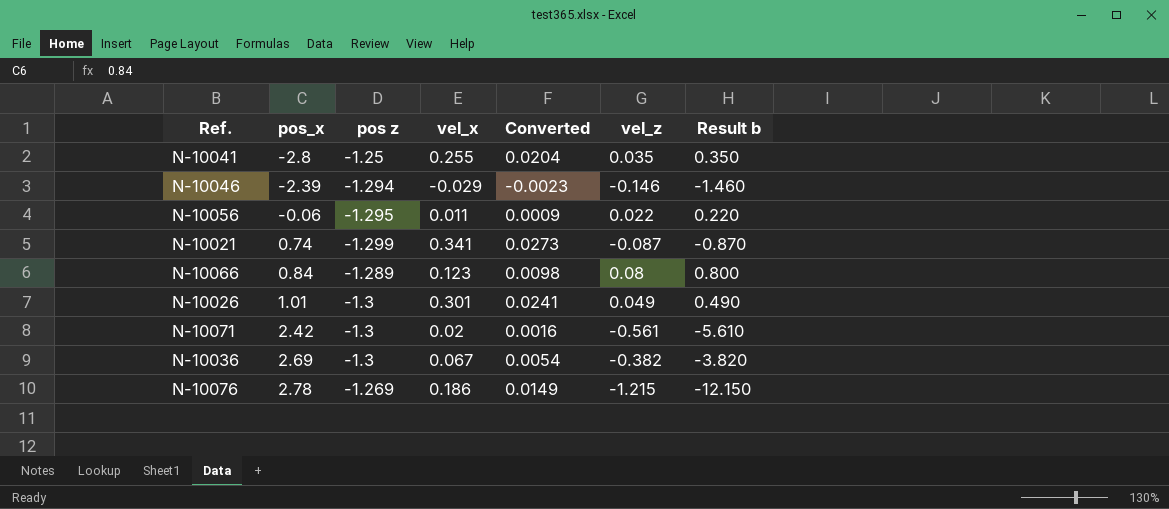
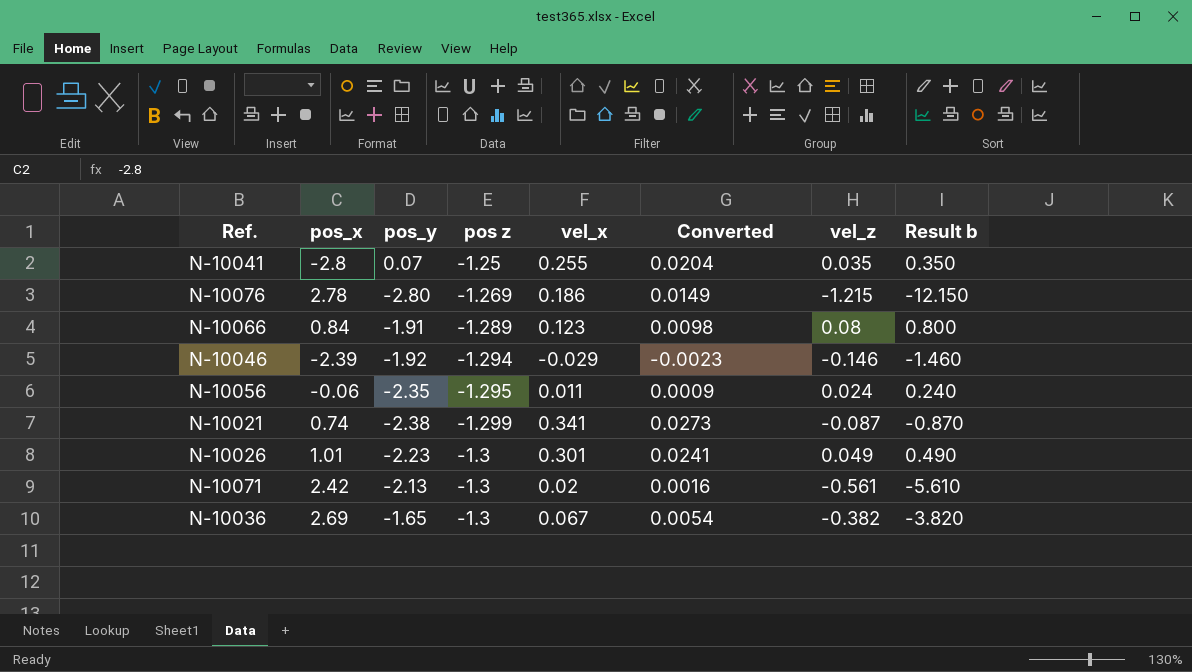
row order: pos_x ascending -> pos z descending
column pos_y | position: none -> 3
N-10056 | vel_z: 0.022 -> 0.024
N-10056 | Result b: 0.220 -> 0.240

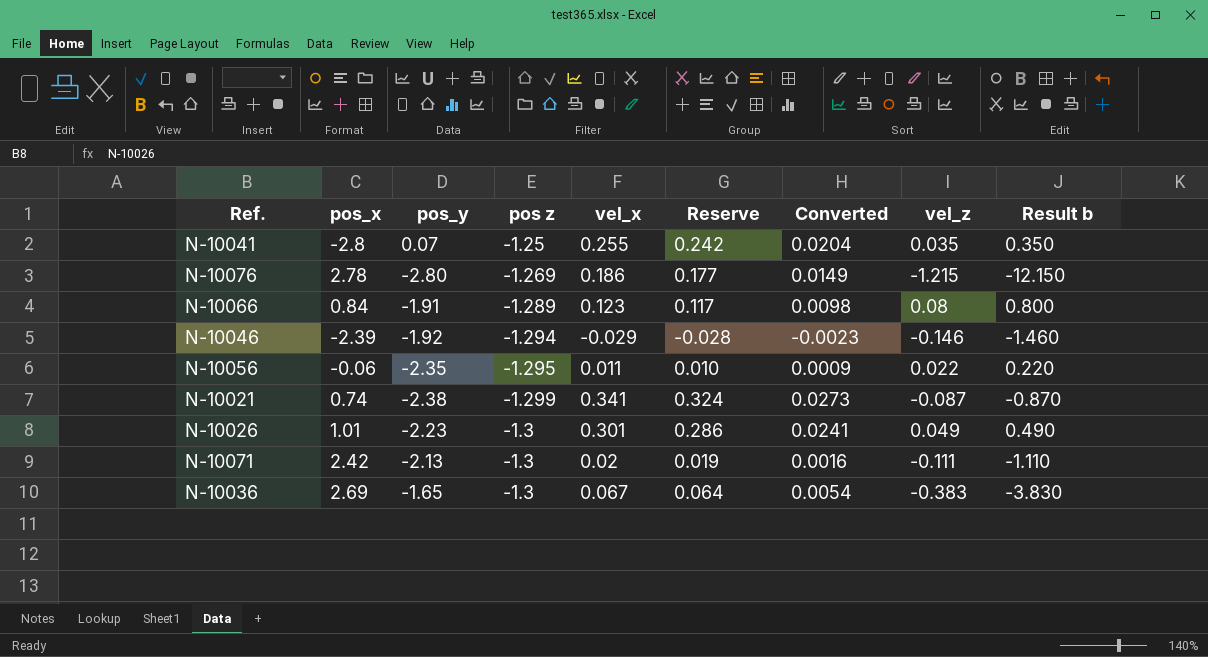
column Reserve | formula: none -> [vel_x] * 0.95
N-10056 | vel_z: 0.024 -> 0.022
N-10056 | Result b: 0.240 -> 0.220
N-10071 | vel_z: -0.561 -> -0.111
N-10071 | Result b: -5.610 -> -1.110
N-10036 | vel_z: -0.382 -> -0.383
N-10036 | Result b: -3.820 -> -3.830

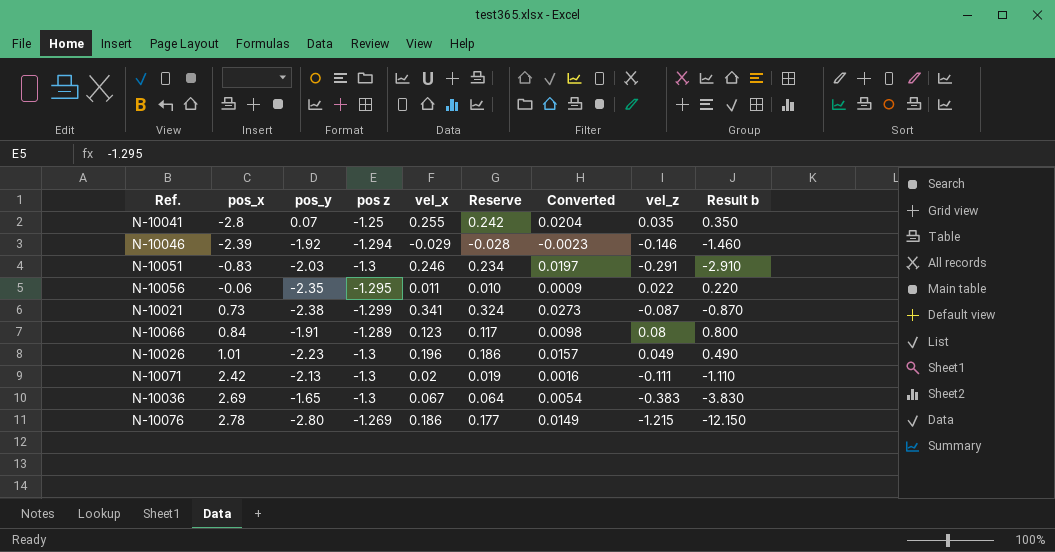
row order: pos z descending -> pos_x ascending
row N-10051: none -> -0.83 | -2.03 | -1.3 | 0.246 | 0.234 | 0.0197 | -0.291 | -2.910
N-10021 | pos_x: 0.74 -> 0.73
N-10026 | vel_x: 0.301 -> 0.196
N-10026 | Reserve: 0.286 -> 0.186
N-10026 | Converted: 0.0241 -> 0.0157

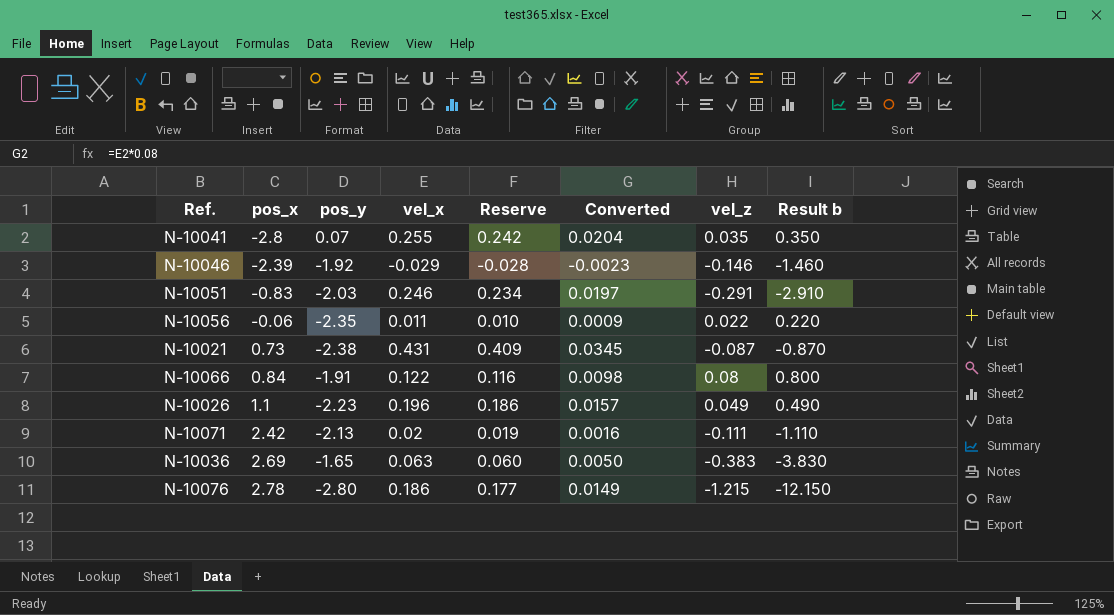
column pos z | position: 4 -> none
N-10021 | vel_x: 0.341 -> 0.431
N-10021 | Reserve: 0.324 -> 0.409
N-10021 | Converted: 0.0273 -> 0.0345
N-10066 | vel_x: 0.123 -> 0.122
N-10066 | Reserve: 0.117 -> 0.116
N-10026 | pos_x: 1.01 -> 1.1
N-10036 | vel_x: 0.067 -> 0.063
N-10036 | Reserve: 0.064 -> 0.060
N-10036 | Converted: 0.0054 -> 0.0050

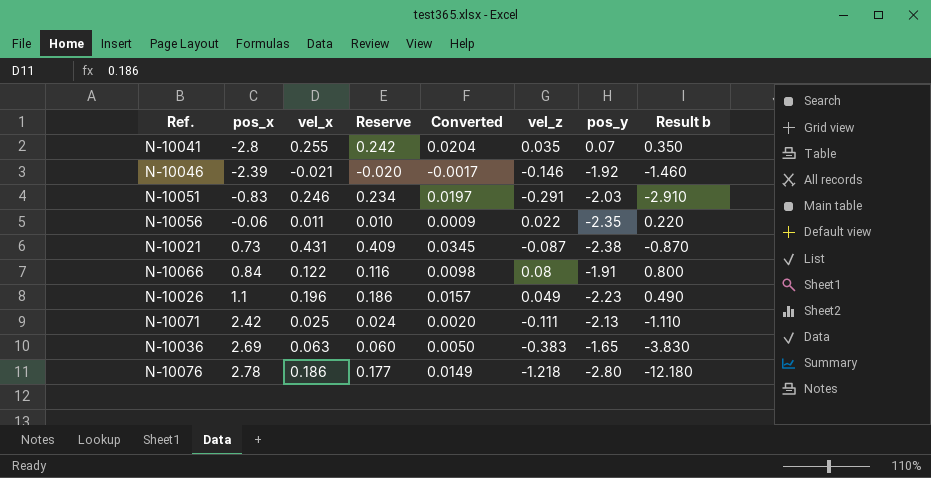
column pos_y | position: 3 -> 7
N-10046 | vel_x: -0.029 -> -0.021
N-10046 | Reserve: -0.028 -> -0.020
N-10046 | Converted: -0.0023 -> -0.0017
N-10071 | vel_x: 0.02 -> 0.025
N-10071 | Reserve: 0.019 -> 0.024
N-10071 | Converted: 0.0016 -> 0.0020
N-10076 | vel_z: -1.215 -> -1.218
N-10076 | Result b: -12.150 -> -12.180

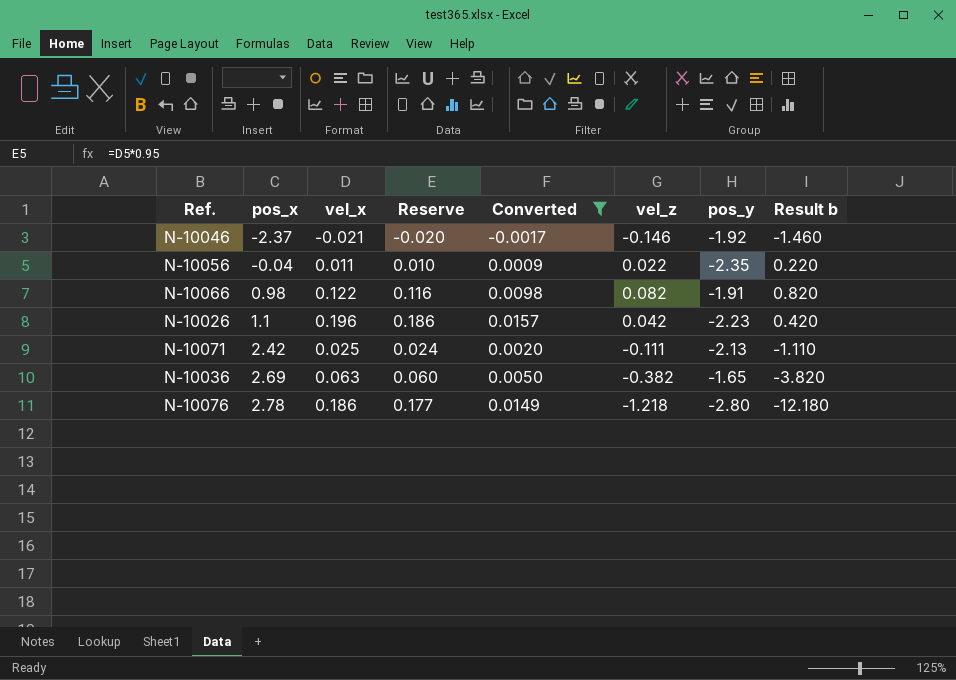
filter: none -> Converted <= 0.0157
N-10046 | pos_x: -2.39 -> -2.37
N-10056 | pos_x: -0.06 -> -0.04
N-10066 | pos_x: 0.84 -> 0.98
N-10066 | vel_z: 0.08 -> 0.082
N-10066 | Result b: 0.800 -> 0.820
N-10026 | vel_z: 0.049 -> 0.042
N-10026 | Result b: 0.490 -> 0.420
N-10036 | vel_z: -0.383 -> -0.382
N-10036 | Result b: -3.830 -> -3.820

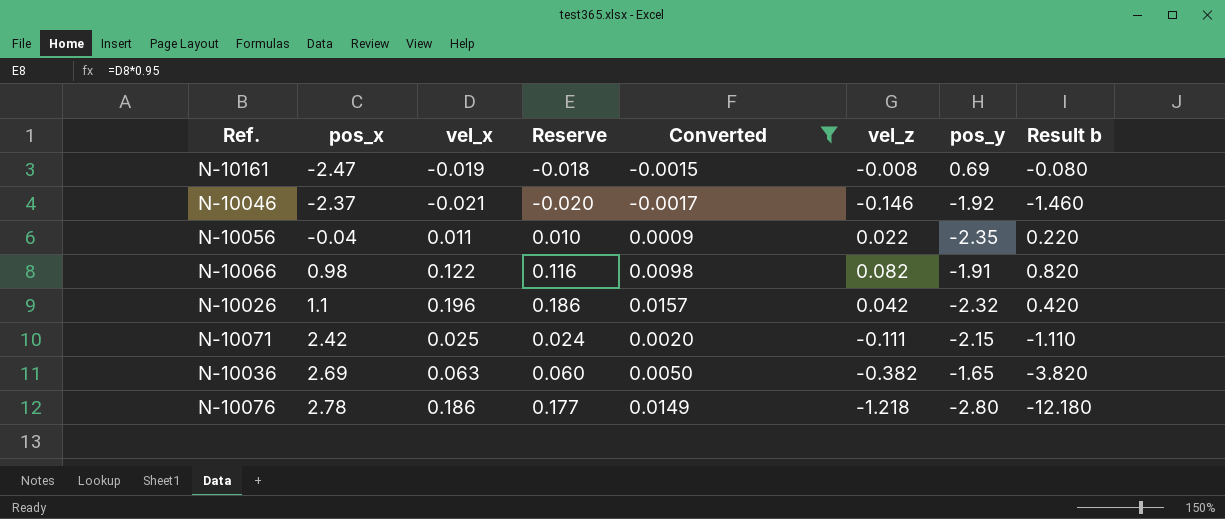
row N-10161: none -> -2.47 | -0.019 | -0.018 | -0.0015 | -0.008 | 0.69 | -0.080
N-10026 | pos_y: -2.23 -> -2.32
N-10071 | pos_y: -2.13 -> -2.15

